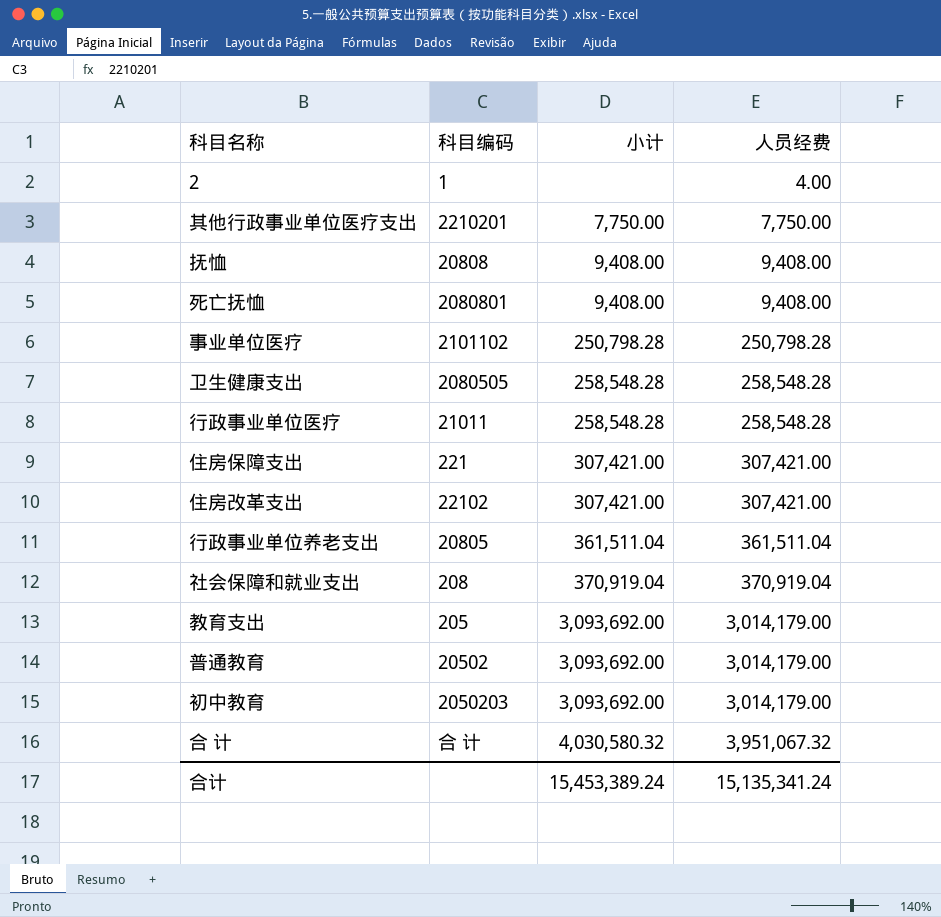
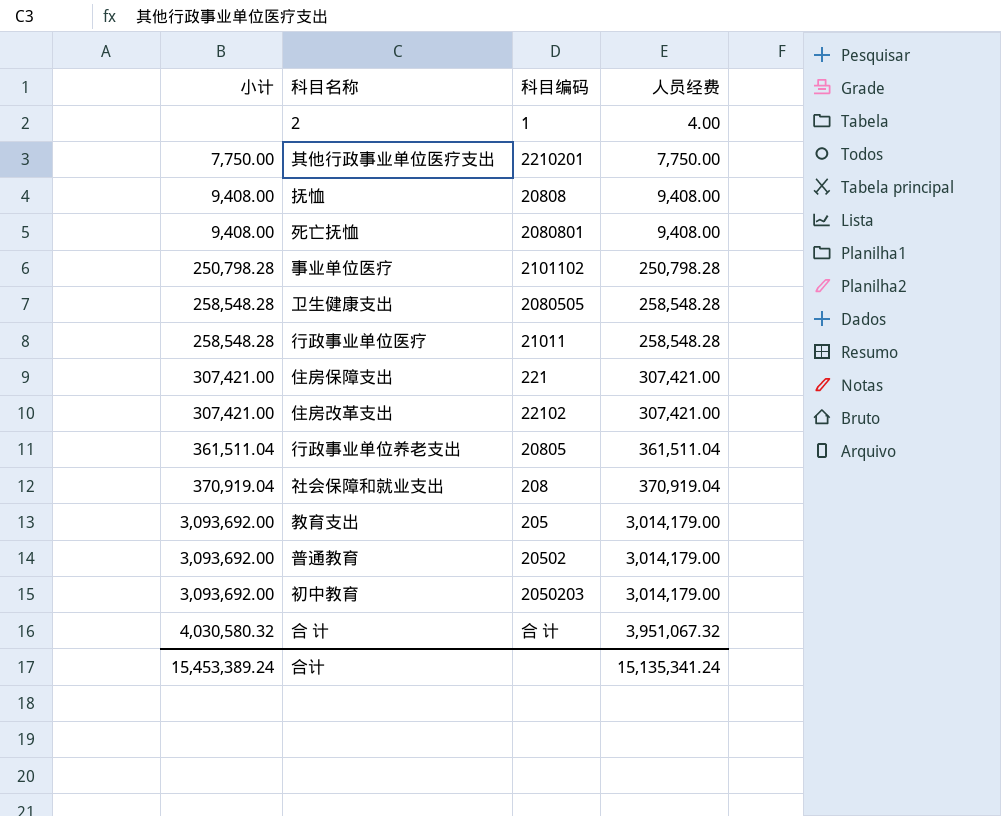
column 小计 | position: 3 -> 1

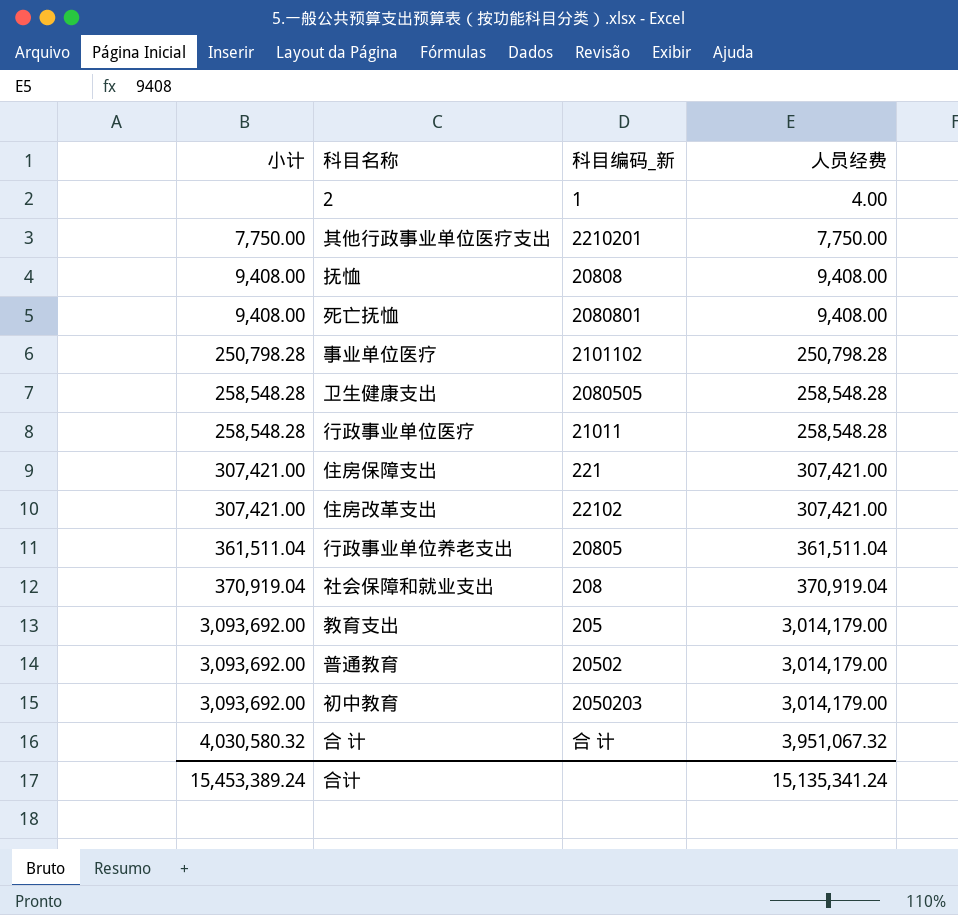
column name: 科目编码 -> 科目编码_新

